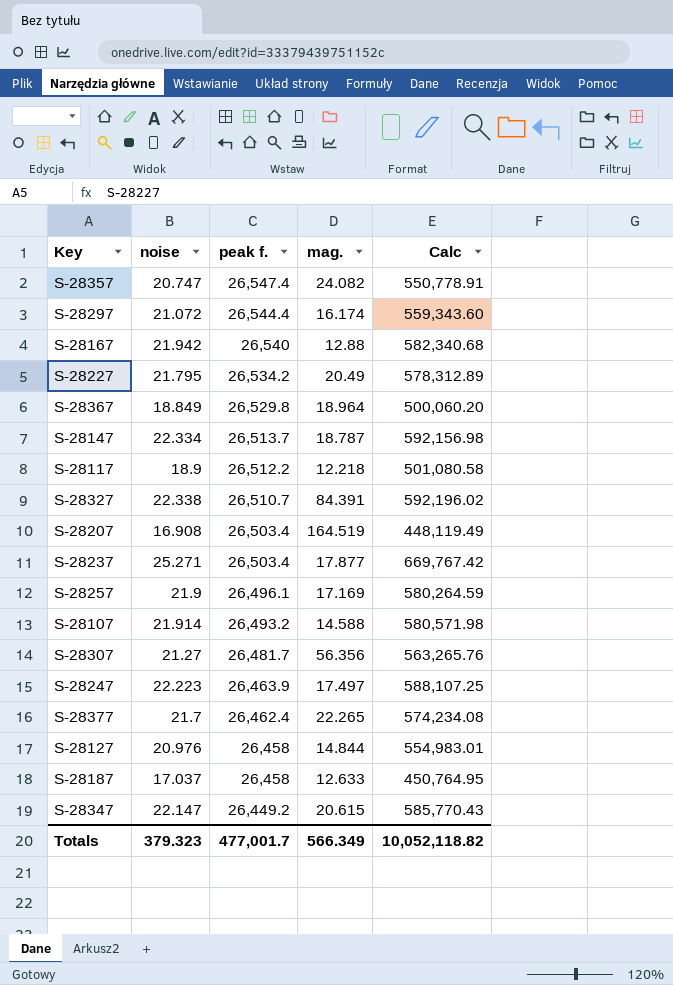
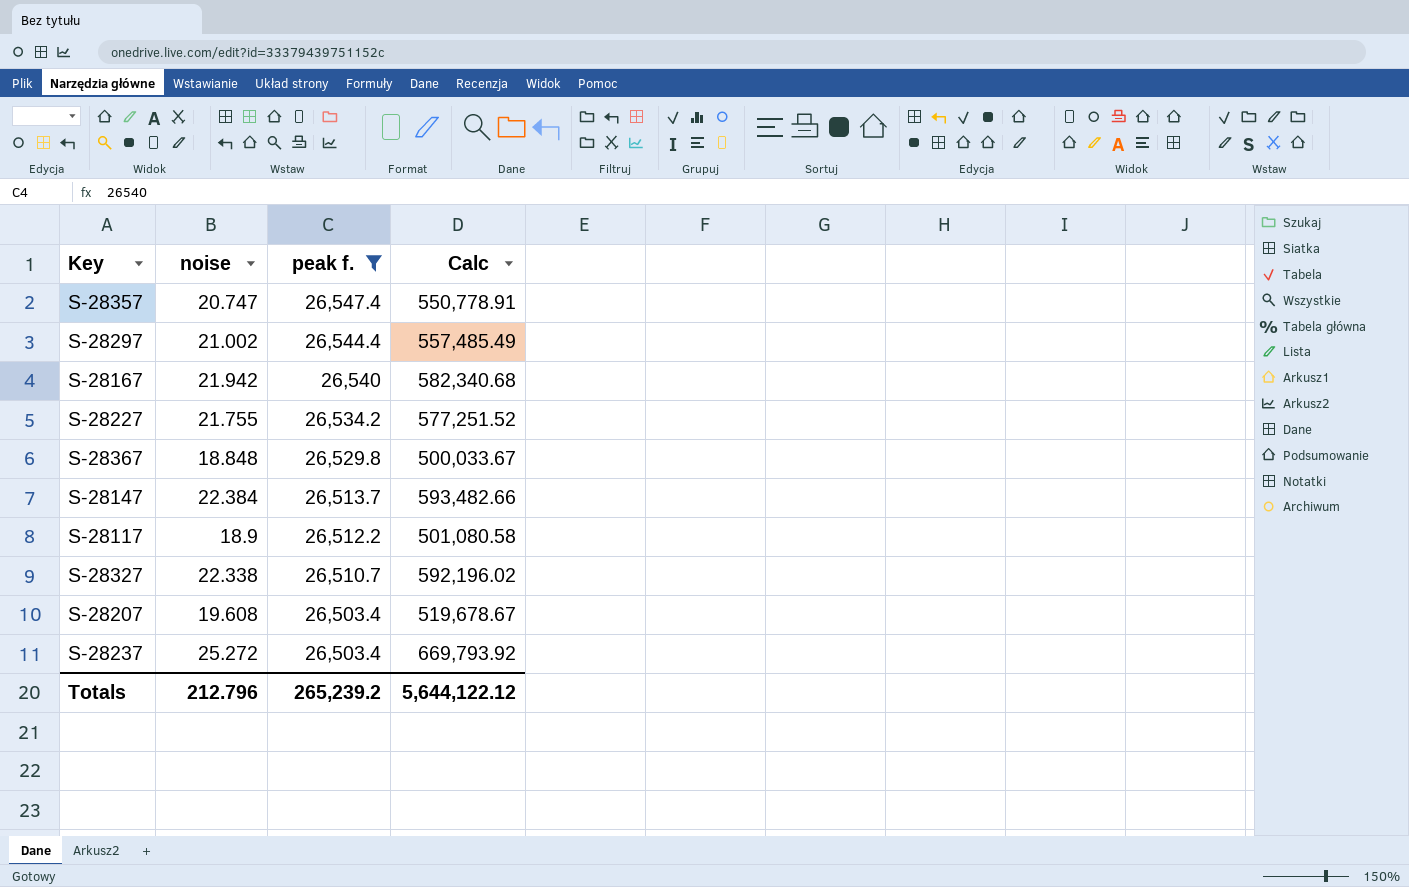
filter: none -> peak f. >= 26,503.4
column mag. | position: 4 -> none
S-28297 | noise: 21.072 -> 21.002
S-28297 | Calc: 559,343.60 -> 557,485.49
S-28227 | noise: 21.795 -> 21.755
S-28227 | Calc: 578,312.89 -> 577,251.52
S-28367 | noise: 18.849 -> 18.848
S-28367 | Calc: 500,060.20 -> 500,033.67
S-28147 | noise: 22.334 -> 22.384
S-28147 | Calc: 592,156.98 -> 593,482.66
S-28207 | noise: 16.908 -> 19.608
S-28207 | Calc: 448,119.49 -> 519,678.67
S-28237 | noise: 25.271 -> 25.272
S-28237 | Calc: 669,767.42 -> 669,793.92
Totals | noise: 379.323 -> 212.796
Totals | peak f.: 477,001.7 -> 265,239.2
Totals | Calc: 10,052,118.82 -> 5,644,122.12

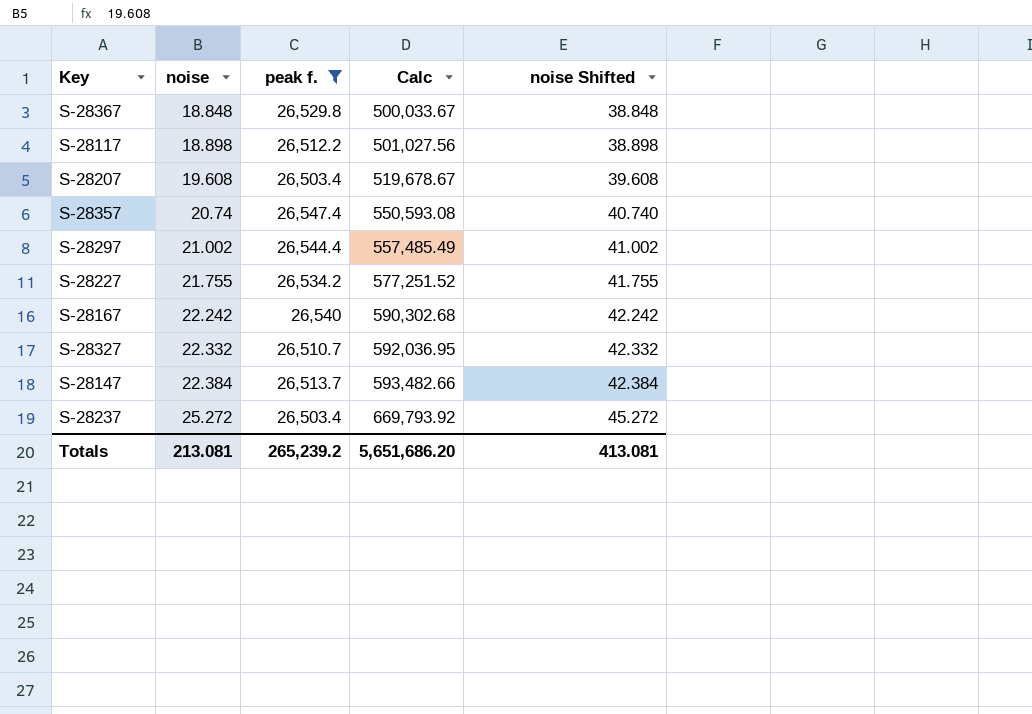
row order: peak f. descending -> noise ascending
column noise Shifted | formula: none -> [noise] + 20
S-28117 | noise: 18.9 -> 18.898
S-28117 | Calc: 501,080.58 -> 501,027.56
S-28357 | noise: 20.747 -> 20.74
S-28357 | Calc: 550,778.91 -> 550,593.08
S-28167 | noise: 21.942 -> 22.242
S-28167 | Calc: 582,340.68 -> 590,302.68
S-28327 | noise: 22.338 -> 22.332
S-28327 | Calc: 592,196.02 -> 592,036.95
Totals | noise: 212.796 -> 213.081
Totals | Calc: 5,644,122.12 -> 5,651,686.20

